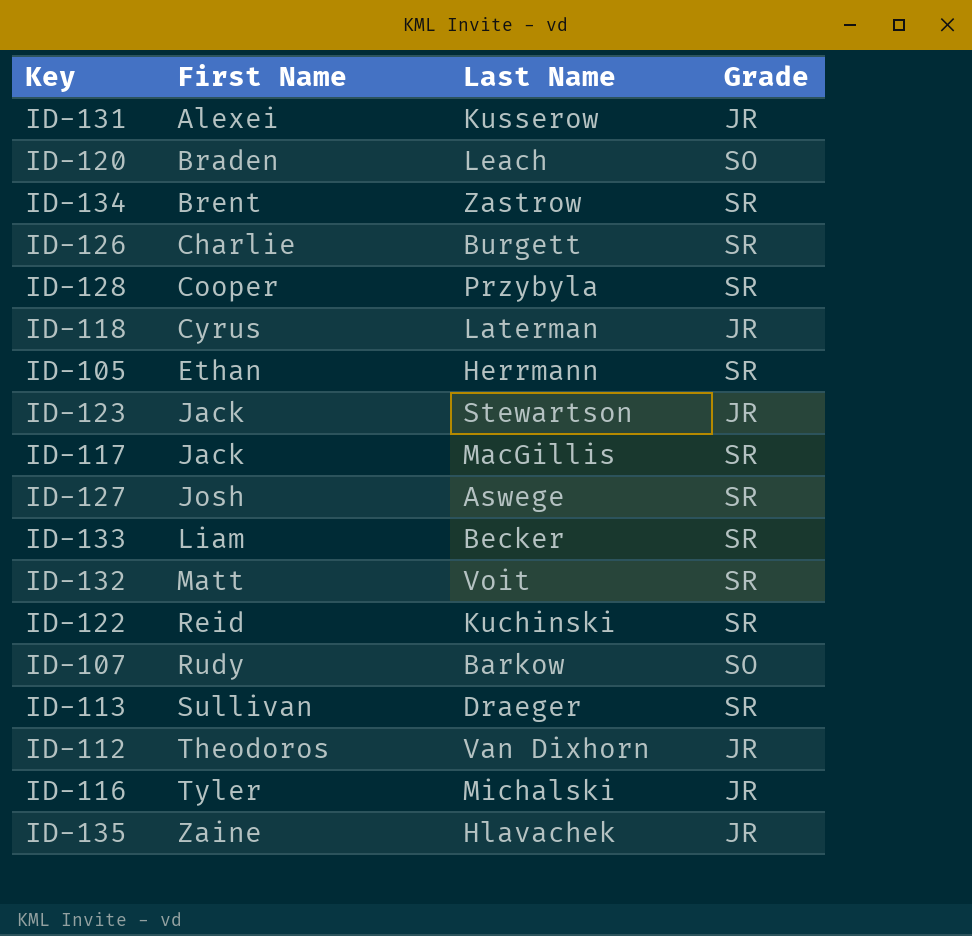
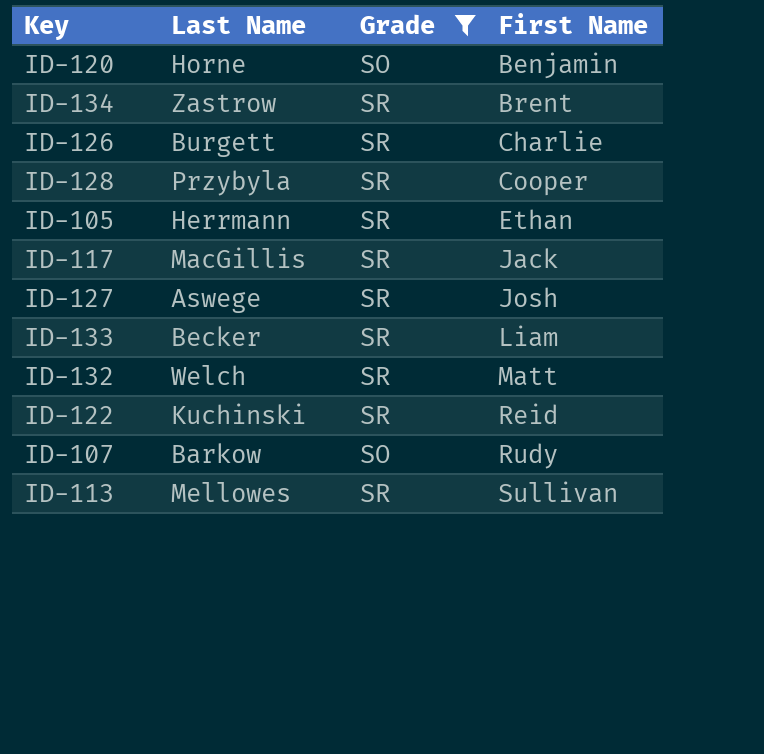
filter: none -> Grade != JR
column First Name | position: 2 -> 4
ID-120 | Last Name: Leach -> Horne
ID-120 | First Name: Braden -> Benjamin
ID-132 | Last Name: Voit -> Welch
ID-113 | Last Name: Draeger -> Mellowes

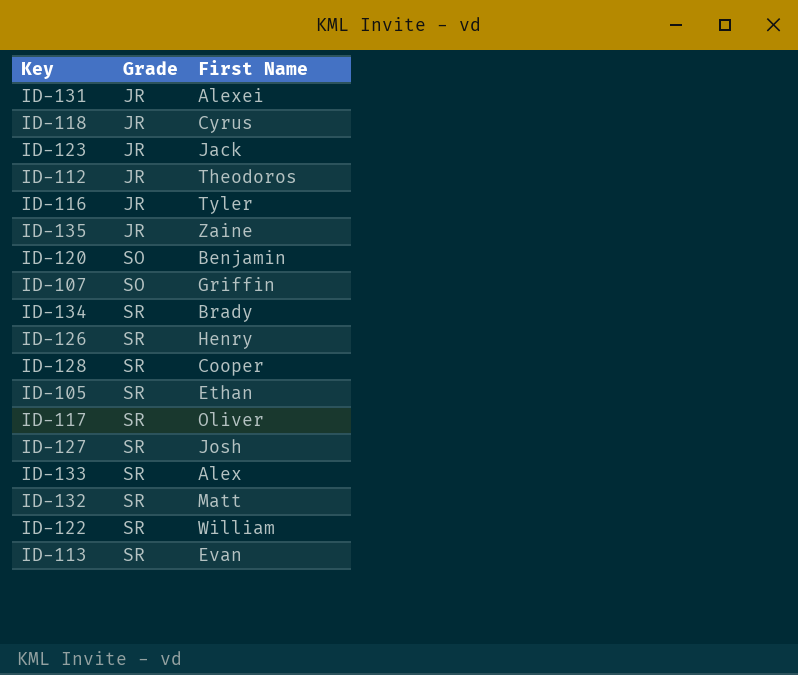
filter: Grade != JR -> none
row order: First Name ascending -> Grade ascending
column Last Name | position: 2 -> none
ID-107 | First Name: Rudy -> Griffin
ID-134 | First Name: Brent -> Brady
ID-126 | First Name: Charlie -> Henry
ID-117 | First Name: Jack -> Oliver
ID-133 | First Name: Liam -> Alex
ID-122 | First Name: Reid -> William
ID-113 | First Name: Sullivan -> Evan

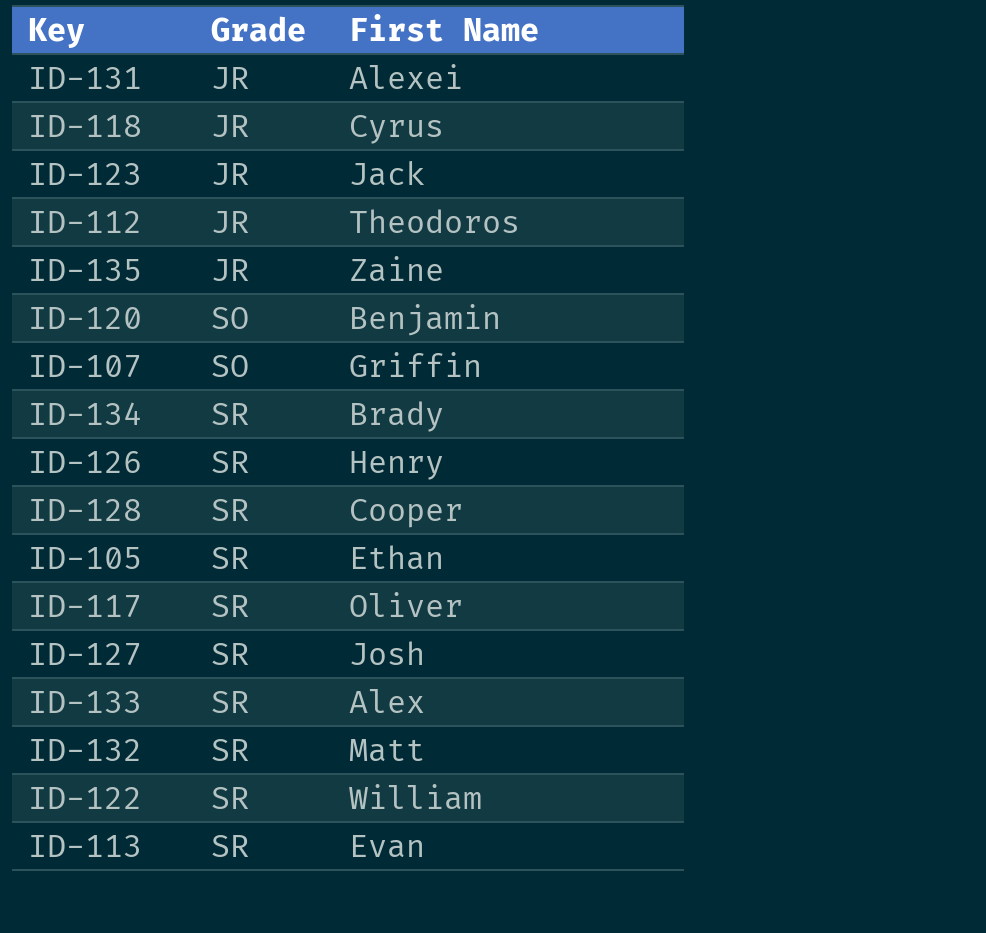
row ID-116: JR | Tyler -> none

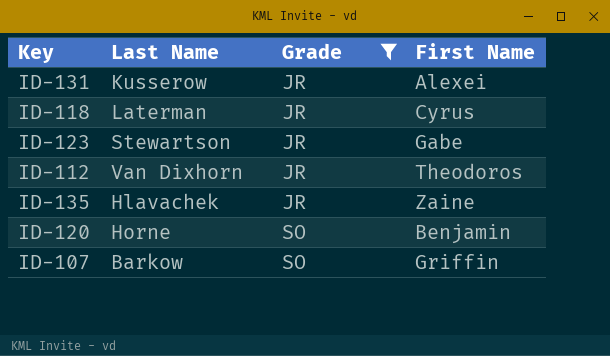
filter: none -> Grade != SR
column Last Name | position: none -> 2
ID-123 | First Name: Jack -> Gabe

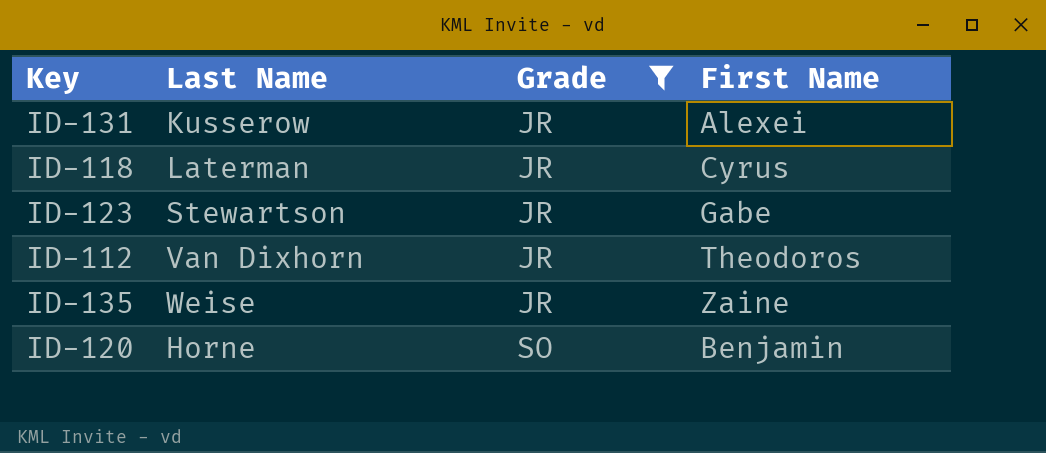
row ID-107: Barkow | SO | Griffin -> none
ID-135 | Last Name: Hlavachek -> Weise

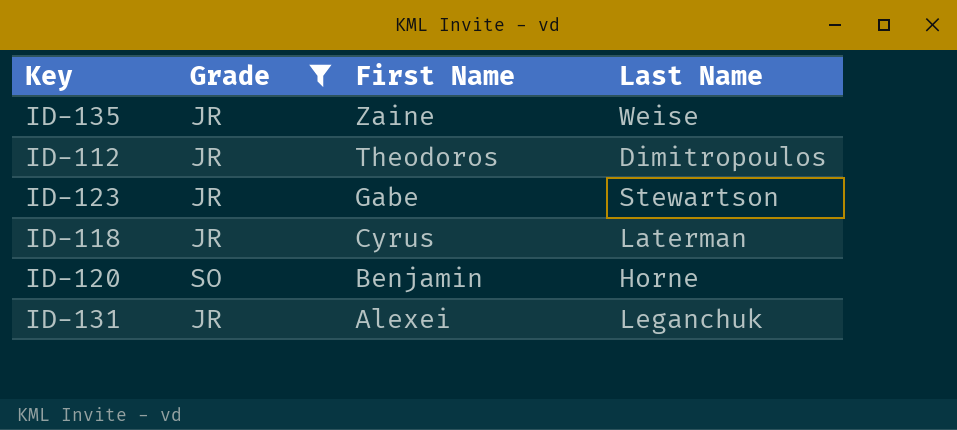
row order: Grade ascending -> First Name descending
column Last Name | position: 2 -> 4
ID-112 | Last Name: Van Dixhorn -> Dimitropoulos
ID-131 | Last Name: Kusserow -> Leganchuk

